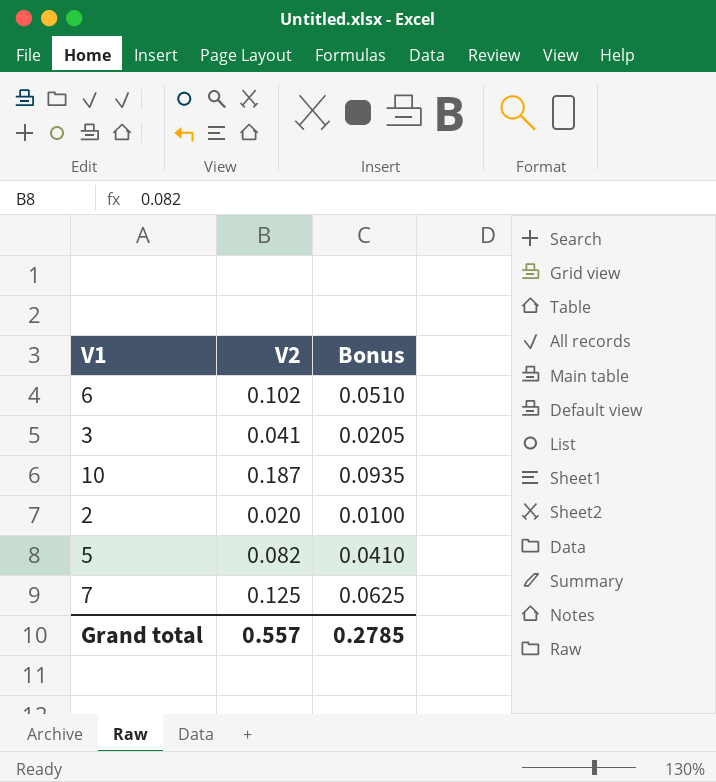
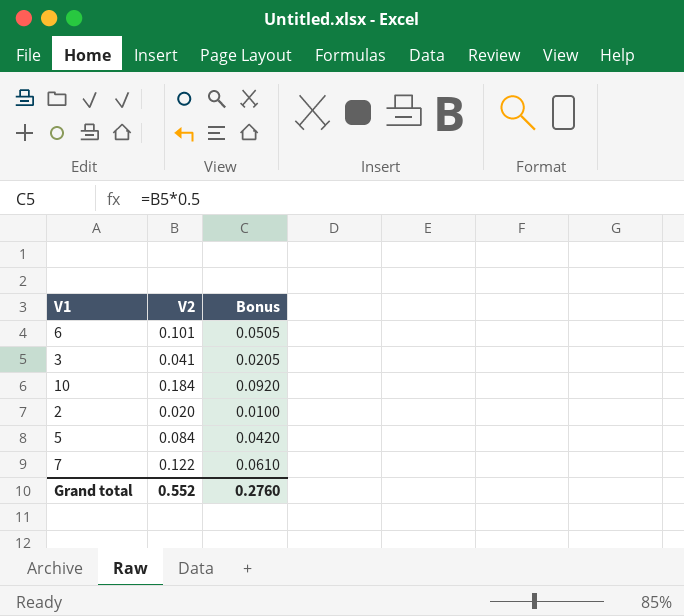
6 | V2: 0.102 -> 0.101
6 | Bonus: 0.0510 -> 0.0505
10 | V2: 0.187 -> 0.184
10 | Bonus: 0.0935 -> 0.0920
5 | V2: 0.082 -> 0.084
5 | Bonus: 0.0410 -> 0.0420
7 | V2: 0.125 -> 0.122
7 | Bonus: 0.0625 -> 0.0610
Grand total | V2: 0.557 -> 0.552
Grand total | Bonus: 0.2785 -> 0.2760

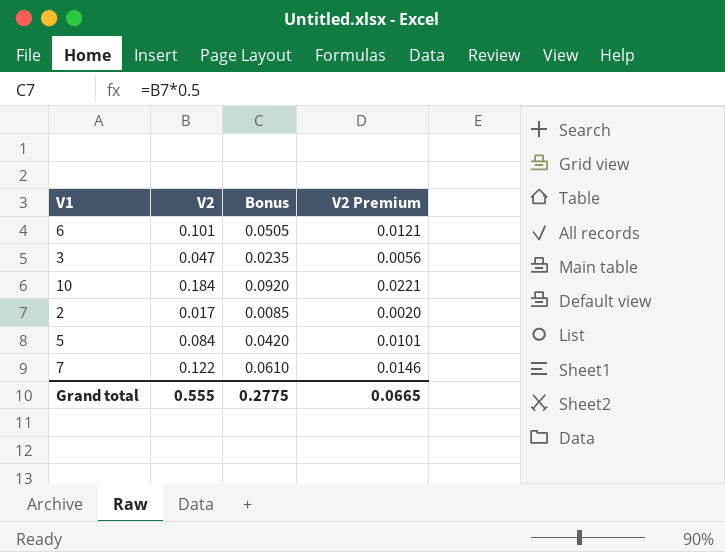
column V2 Premium | formula: none -> [V2] * 0.12
3 | V2: 0.041 -> 0.047
3 | Bonus: 0.0205 -> 0.0235
2 | V2: 0.020 -> 0.017
2 | Bonus: 0.0100 -> 0.0085
Grand total | V2: 0.552 -> 0.555
Grand total | Bonus: 0.2760 -> 0.2775

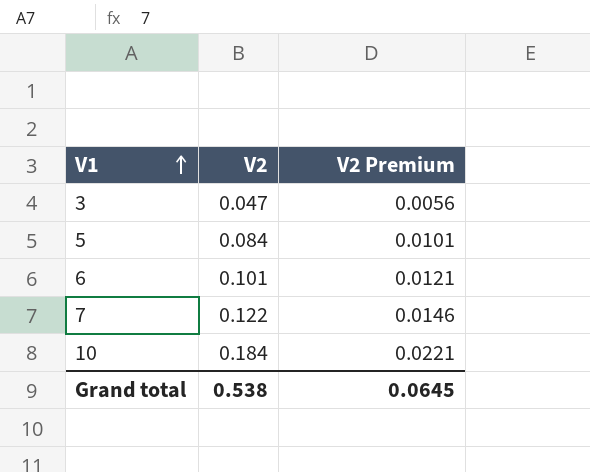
row order: none -> V1 ascending
column Bonus | formula: [V2] * 0.5 -> none
row 2: 0.017 | 0.0085 | 0.0020 -> none
Grand total | V2: 0.555 -> 0.538
Grand total | V2 Premium: 0.0665 -> 0.0645

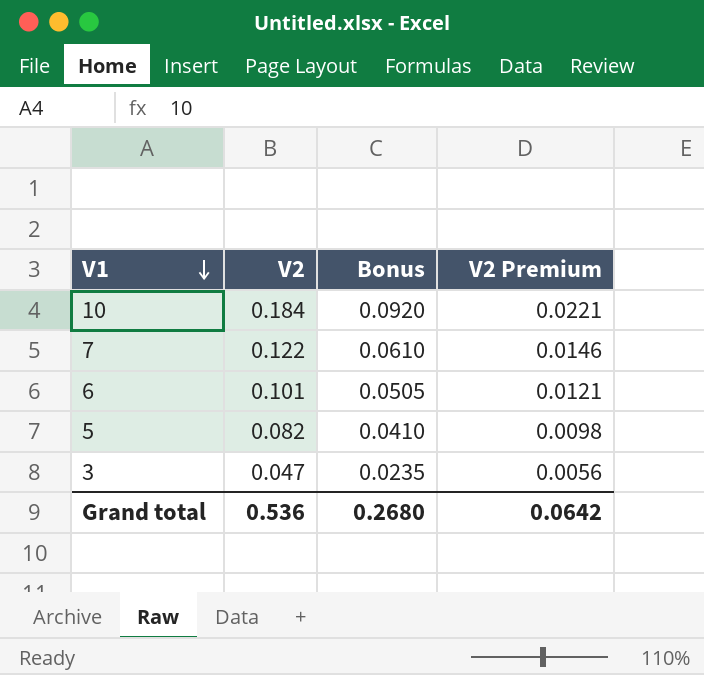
row order: V1 ascending -> V1 descending
column Bonus | formula: none -> [V2] * 0.5
5 | V2: 0.084 -> 0.082
5 | V2 Premium: 0.0101 -> 0.0098
Grand total | V2: 0.538 -> 0.536
Grand total | V2 Premium: 0.0645 -> 0.0642

